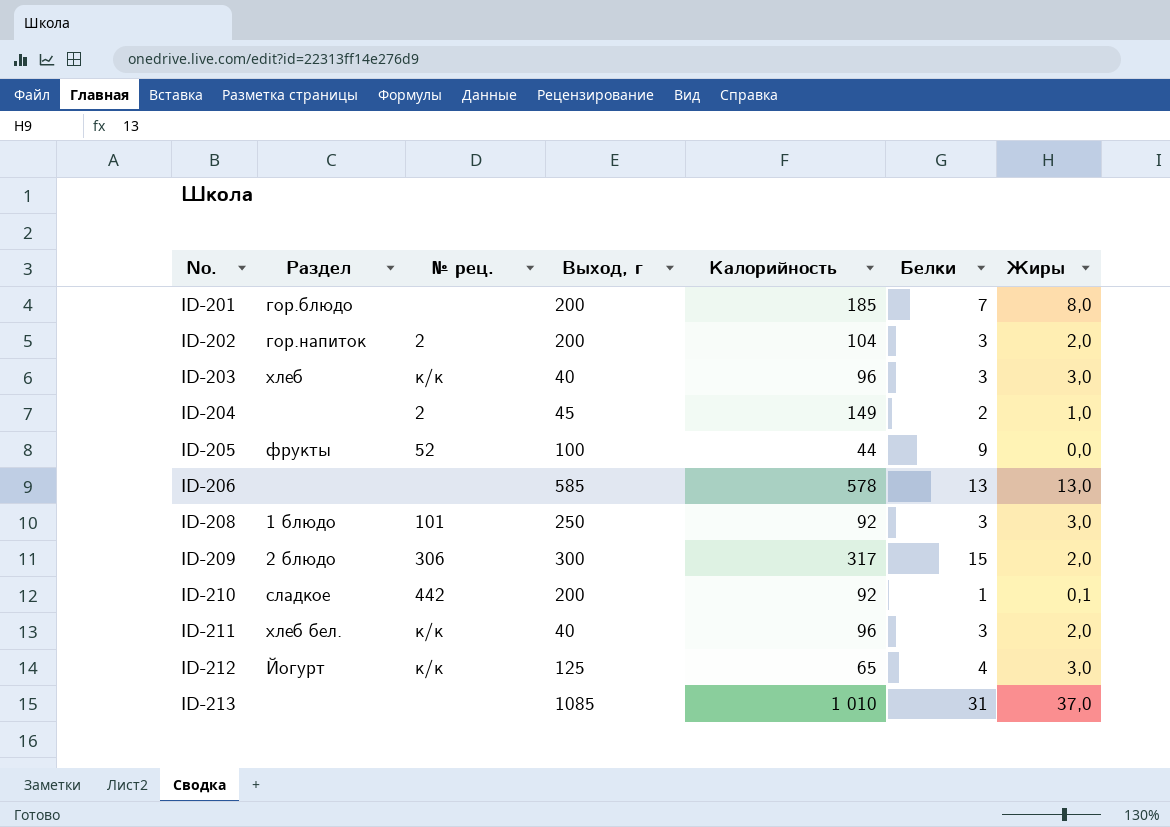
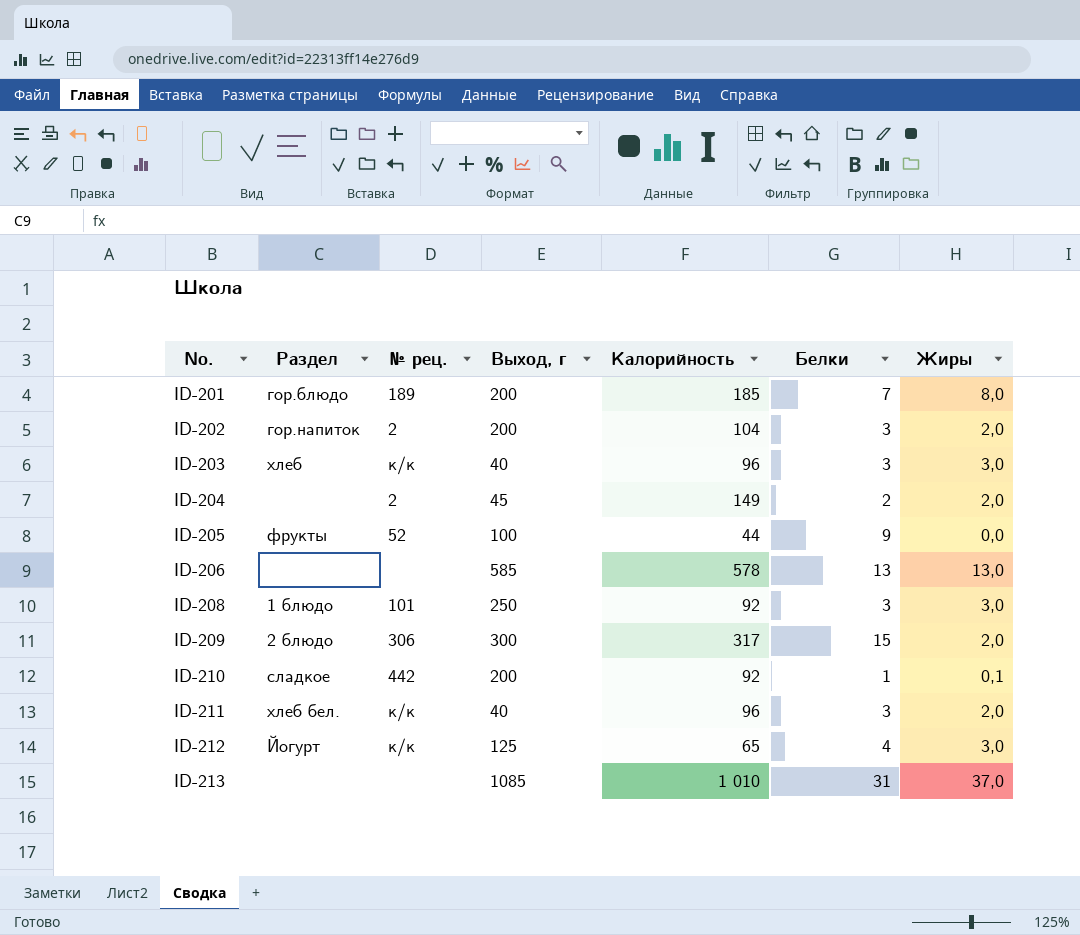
ID-201 | № рец.: none -> 189
ID-204 | Жиры: 1,0 -> 2,0

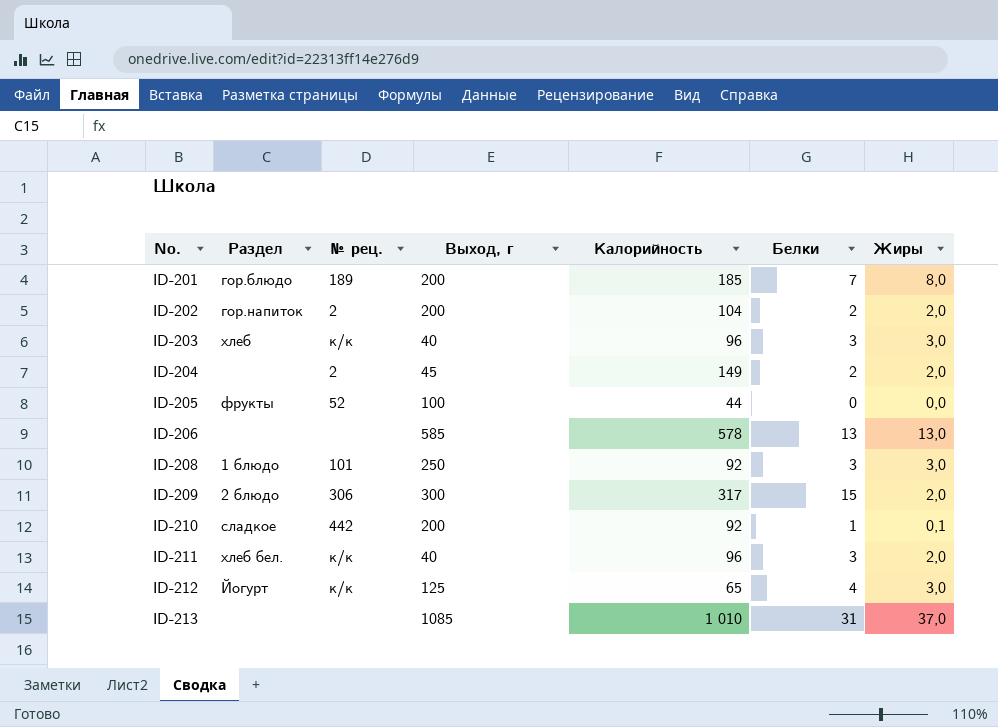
ID-202 | Белки: 3 -> 2
ID-205 | Белки: 9 -> 0

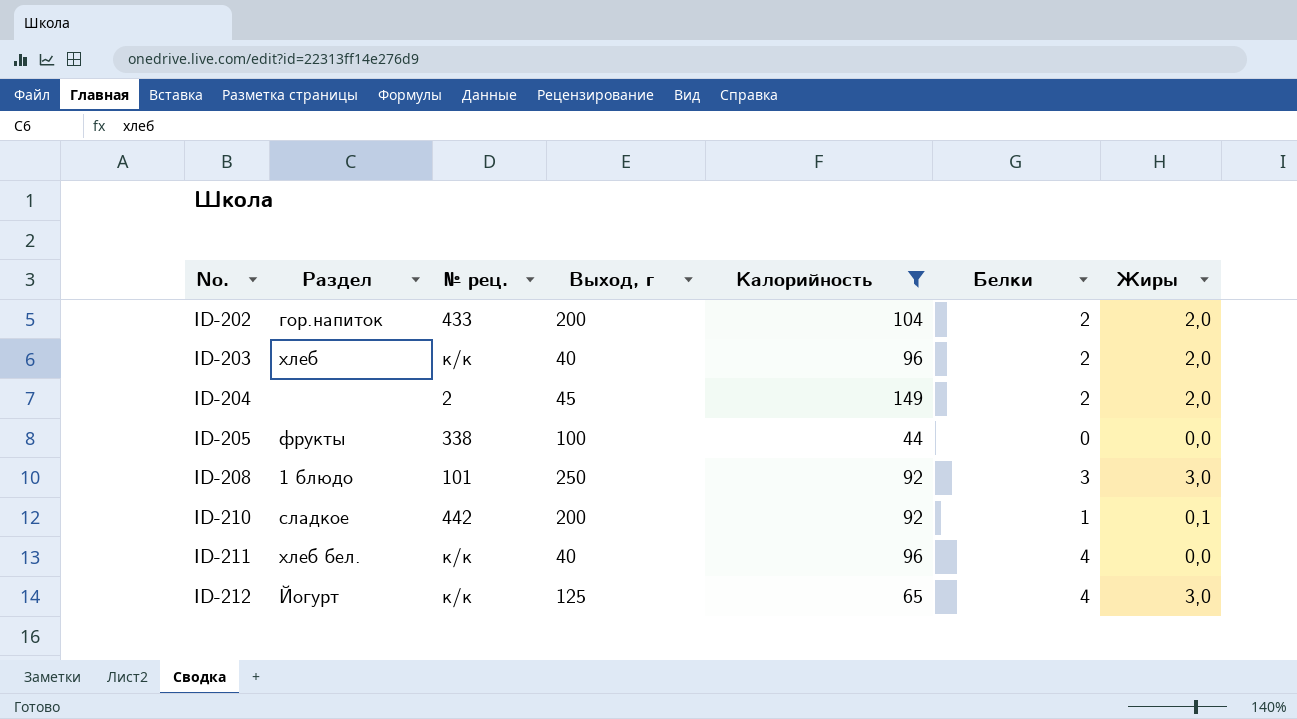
filter: none -> Калорийность <= 149
ID-202 | № рец.: 2 -> 433
ID-203 | Белки: 3 -> 2
ID-203 | Жиры: 3,0 -> 2,0
ID-205 | № рец.: 52 -> 338
ID-211 | Белки: 3 -> 4
ID-211 | Жиры: 2,0 -> 0,0

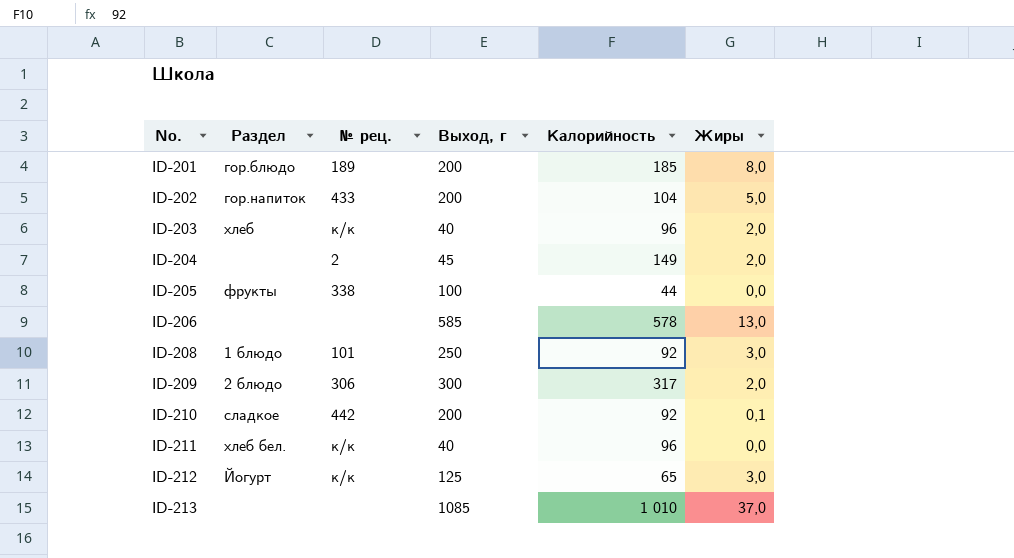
filter: Калорийность <= 149 -> none
column Белки | position: 6 -> none
ID-202 | Жиры: 2,0 -> 5,0

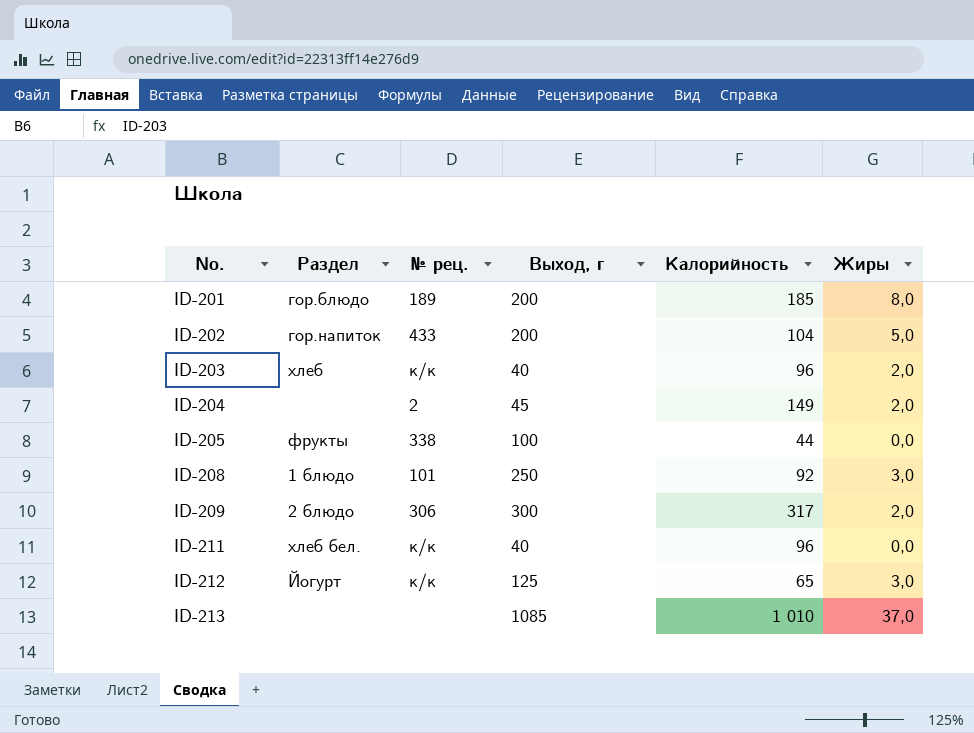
row ID-206: none | none | 585 | 578 | 13,0 -> none
row ID-210: сладкое | 442 | 200 | 92 | 0,1 -> none

